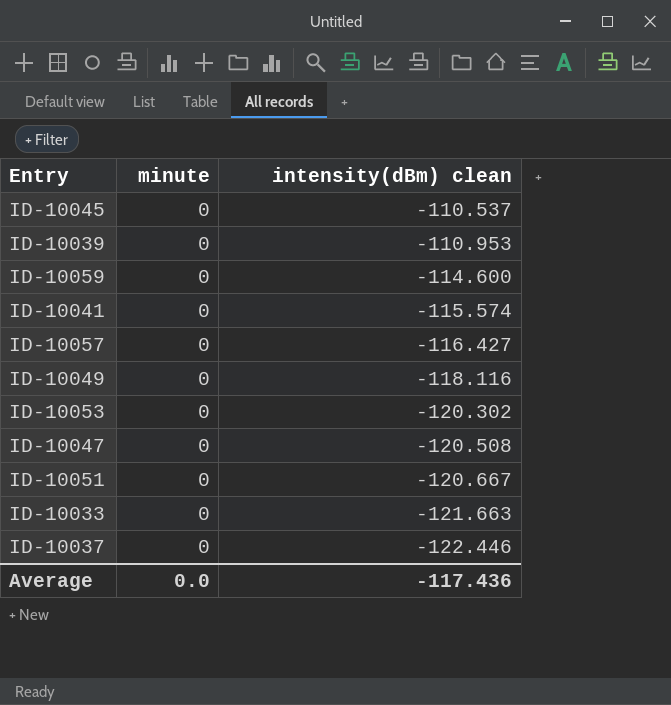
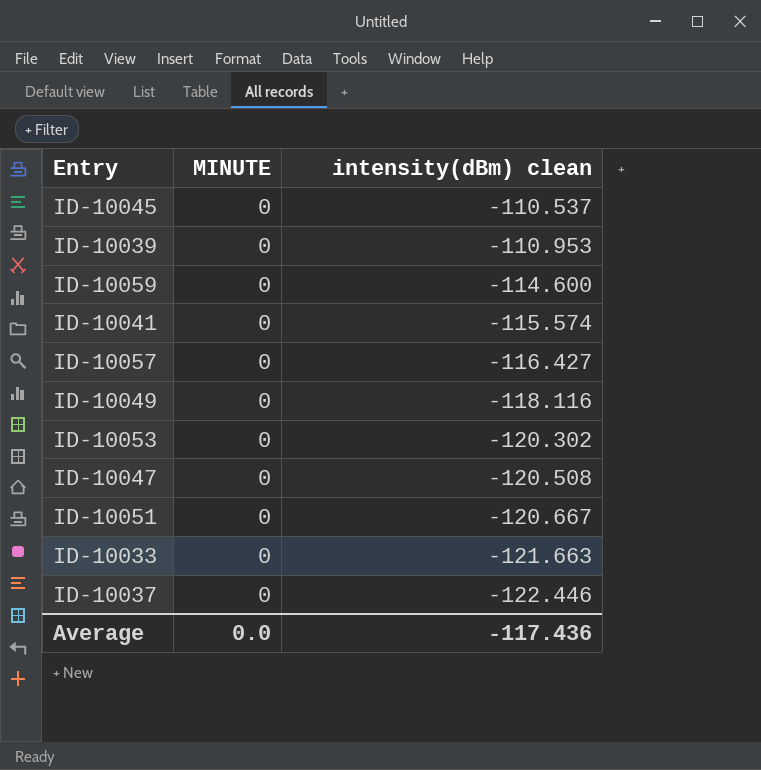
column name: minute -> MINUTE

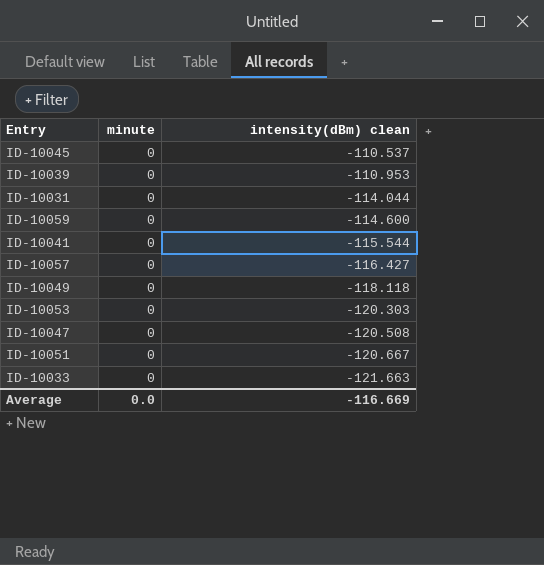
column name: MINUTE -> minute
row ID-10037: 0 | -122.446 -> none
row ID-10031: none -> 0 | -114.044
ID-10041 | intensity(dBm) clean: -115.574 -> -115.544
ID-10049 | intensity(dBm) clean: -118.116 -> -118.118
ID-10053 | intensity(dBm) clean: -120.302 -> -120.303
Average | intensity(dBm) clean: -117.436 -> -116.669

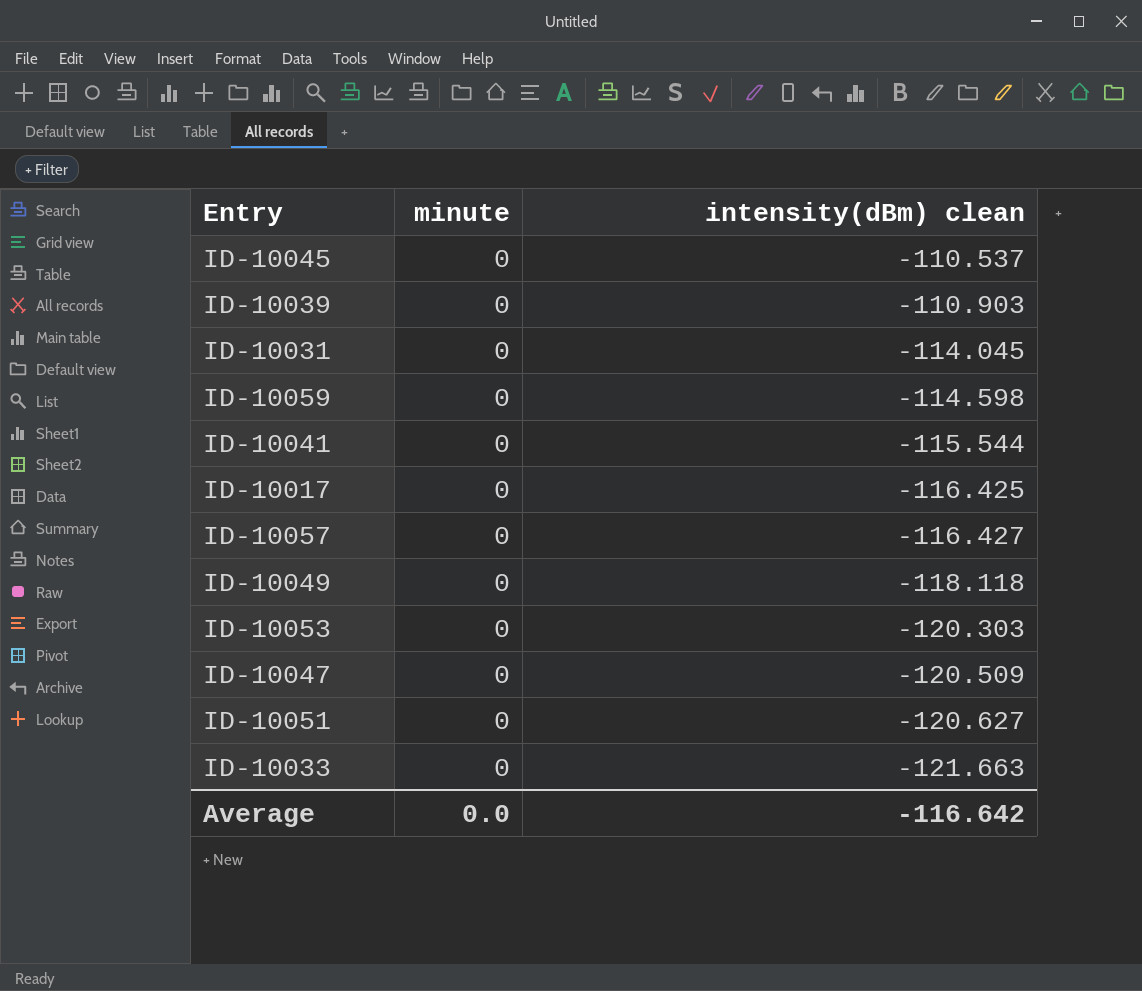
ID-10039 | intensity(dBm) clean: -110.953 -> -110.903
ID-10031 | intensity(dBm) clean: -114.044 -> -114.045
ID-10059 | intensity(dBm) clean: -114.600 -> -114.598
row ID-10017: none -> 0 | -116.425
ID-10047 | intensity(dBm) clean: -120.508 -> -120.509
ID-10051 | intensity(dBm) clean: -120.667 -> -120.627
Average | intensity(dBm) clean: -116.669 -> -116.642

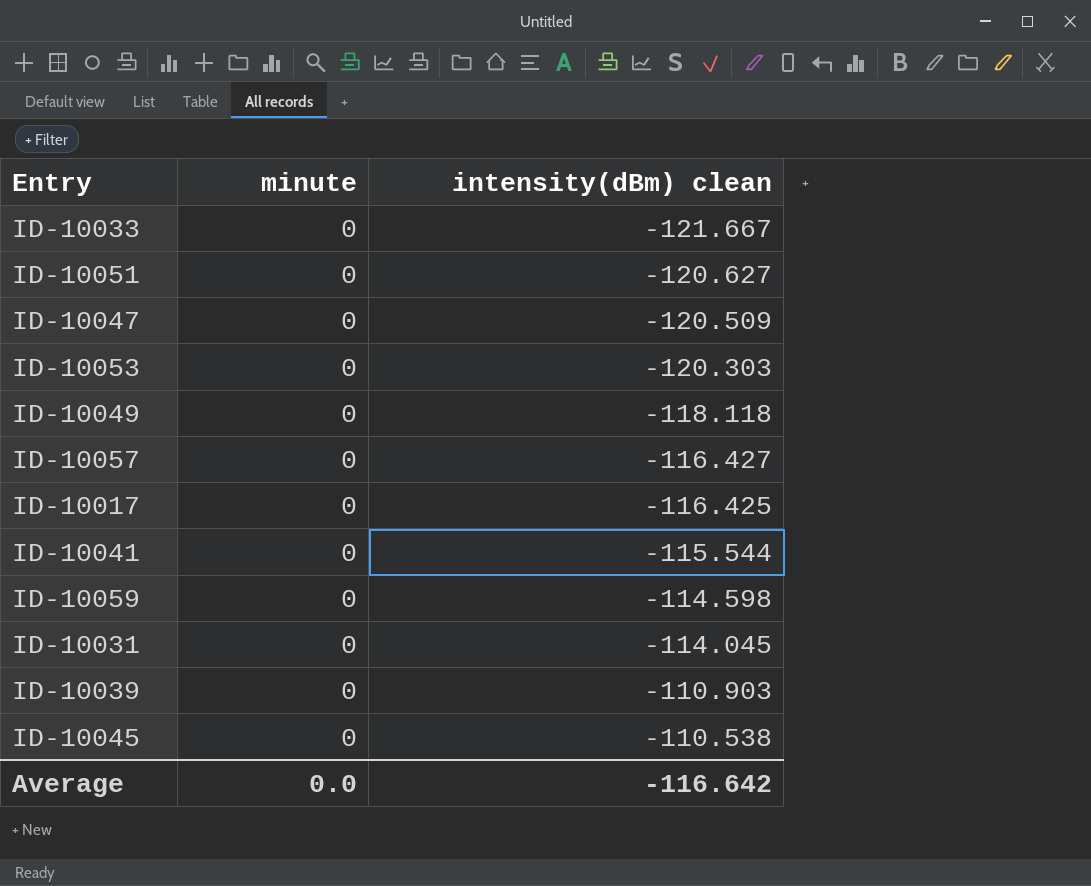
row order: intensity(dBm) clean descending -> intensity(dBm) clean ascending
ID-10033 | intensity(dBm) clean: -121.663 -> -121.667
ID-10045 | intensity(dBm) clean: -110.537 -> -110.538

